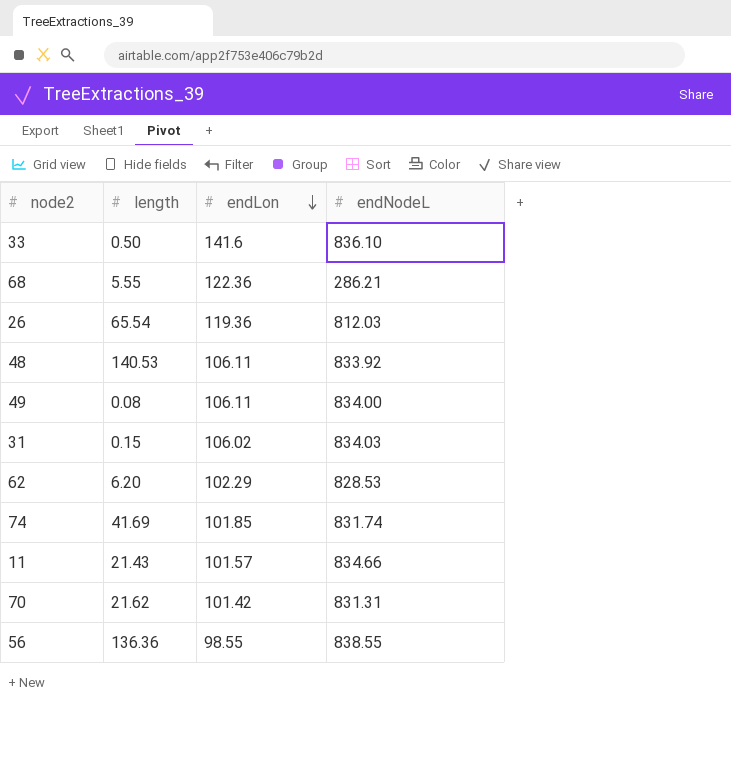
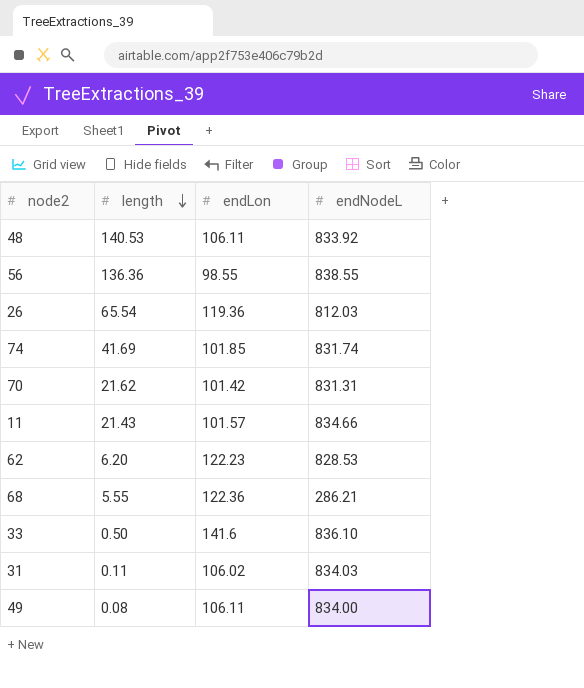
row order: endLon descending -> length descending
62 | endLon: 102.29 -> 122.23
31 | length: 0.15 -> 0.11

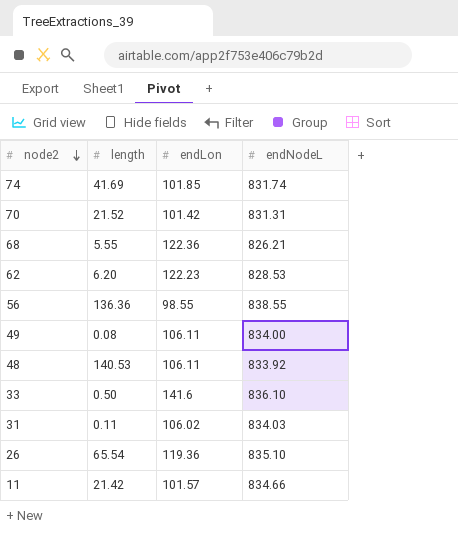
row order: length descending -> node2 descending
70 | length: 21.62 -> 21.52
68 | endNodeL: 286.21 -> 826.21
26 | endNodeL: 812.03 -> 835.10
11 | length: 21.43 -> 21.42

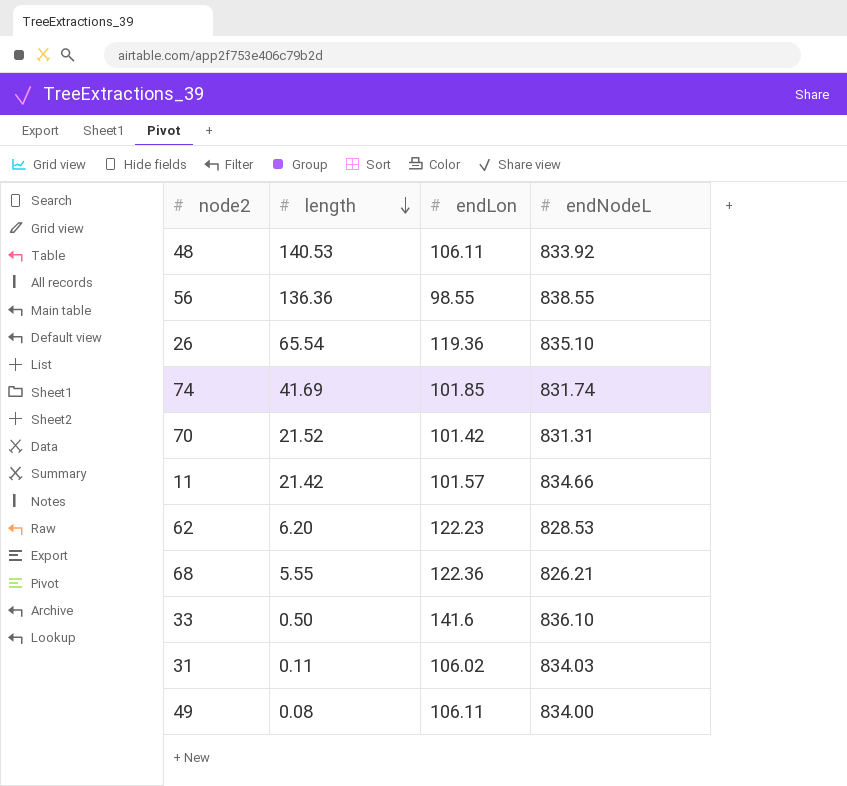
row order: node2 descending -> length descending

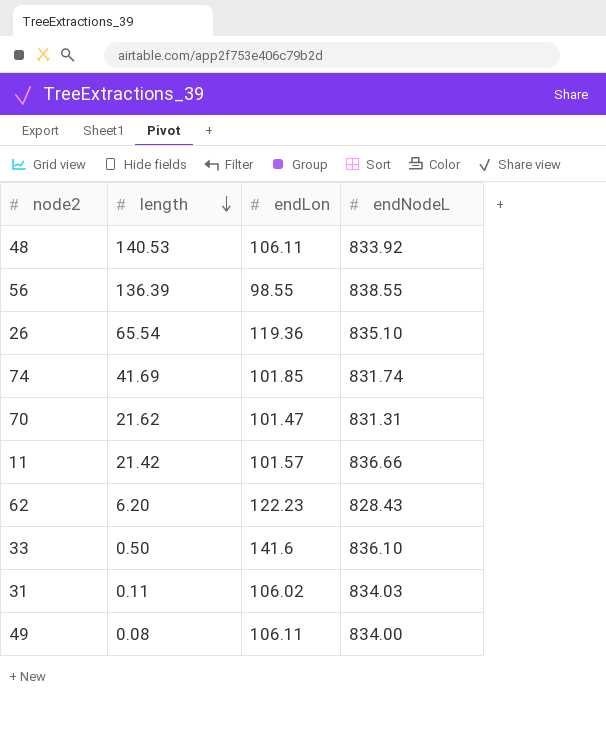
row 68: 5.55 | 122.36 | 826.21 -> none
56 | length: 136.36 -> 136.39
70 | length: 21.52 -> 21.62
70 | endLon: 101.42 -> 101.47
11 | endNodeL: 834.66 -> 836.66
62 | endNodeL: 828.53 -> 828.43

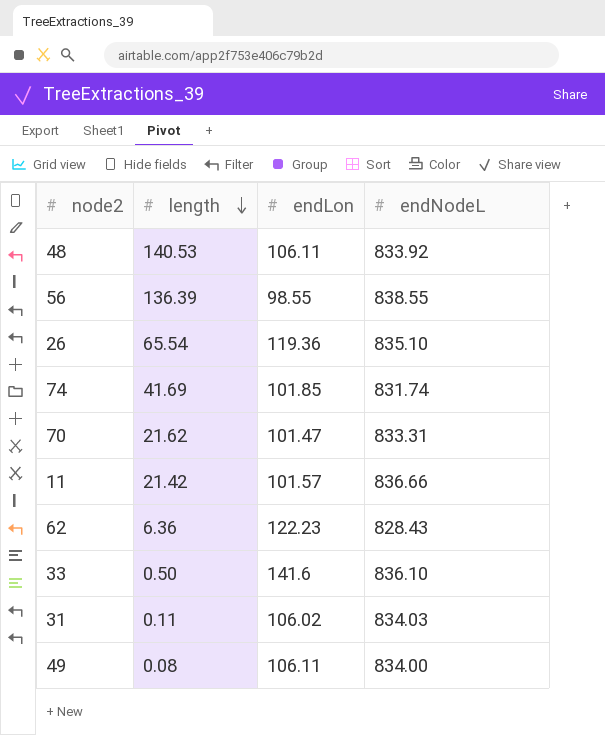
70 | endNodeL: 831.31 -> 833.31
62 | length: 6.20 -> 6.36

